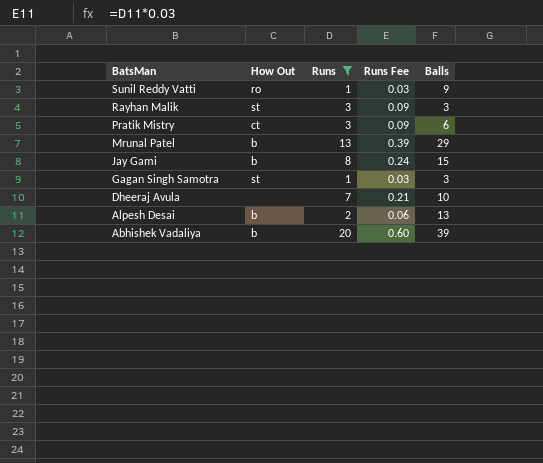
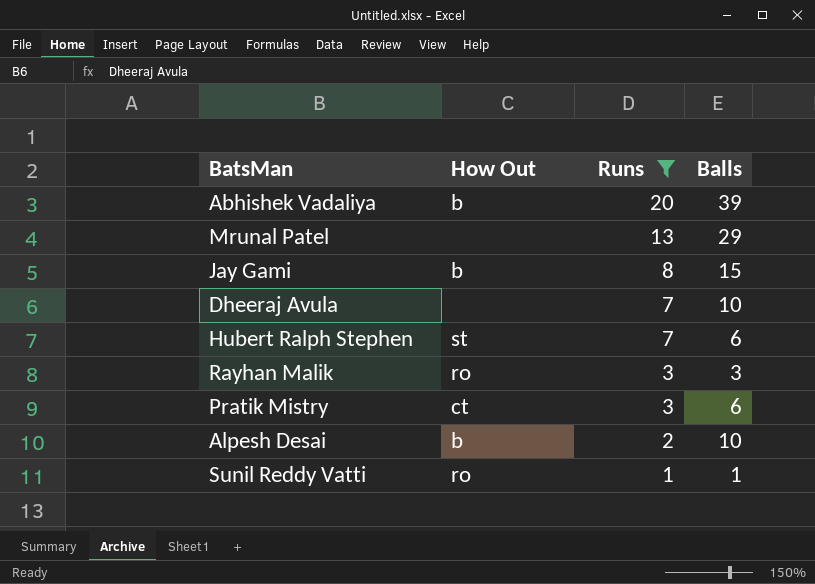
row order: BatsMan descending -> Runs descending
column Runs Fee | formula: [Runs] * 0.03 -> none
row Gagan Singh Samotra: st | 1 | 0.03 | 3 -> none
Mrunal Patel | How Out: b -> none
row Hubert Ralph Stephen: none -> st | 7 | 6
Rayhan Malik | How Out: st -> ro
Alpesh Desai | Balls: 13 -> 10
Sunil Reddy Vatti | Balls: 9 -> 1

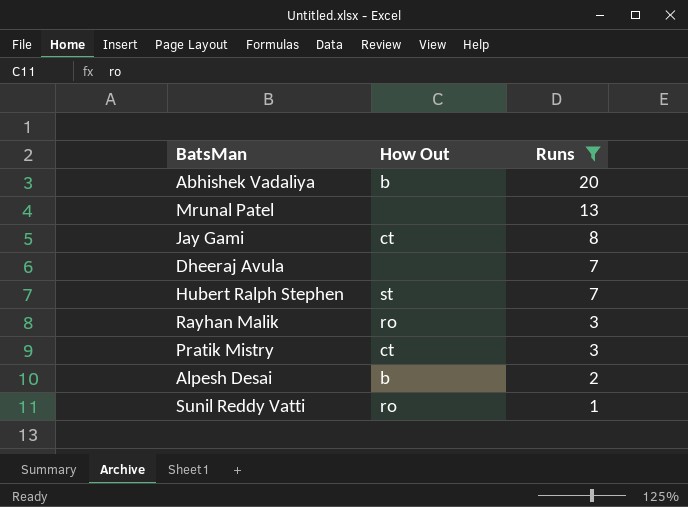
column Balls | position: 4 -> none
Jay Gami | How Out: b -> ct

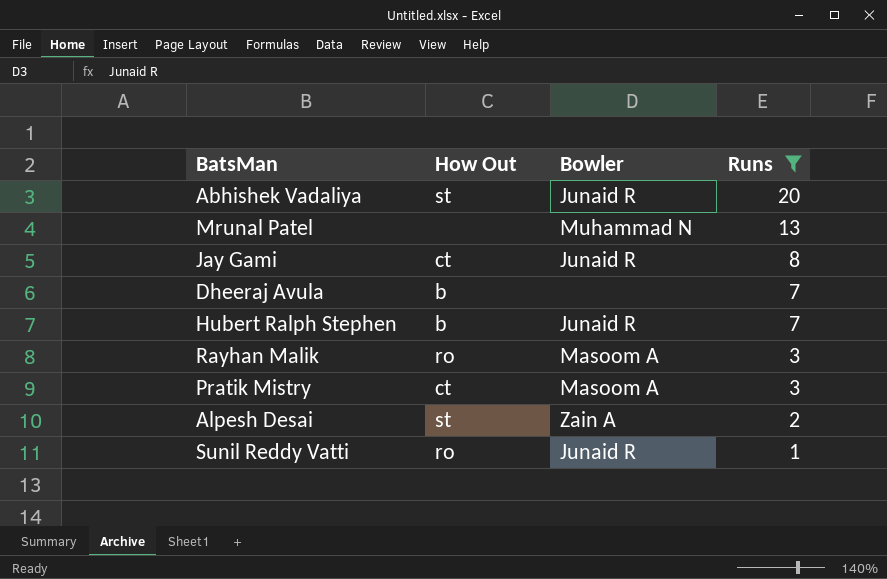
column Bowler | position: none -> 3
Abhishek Vadaliya | How Out: b -> st
Dheeraj Avula | How Out: none -> b
Hubert Ralph Stephen | How Out: st -> b
Alpesh Desai | How Out: b -> st

